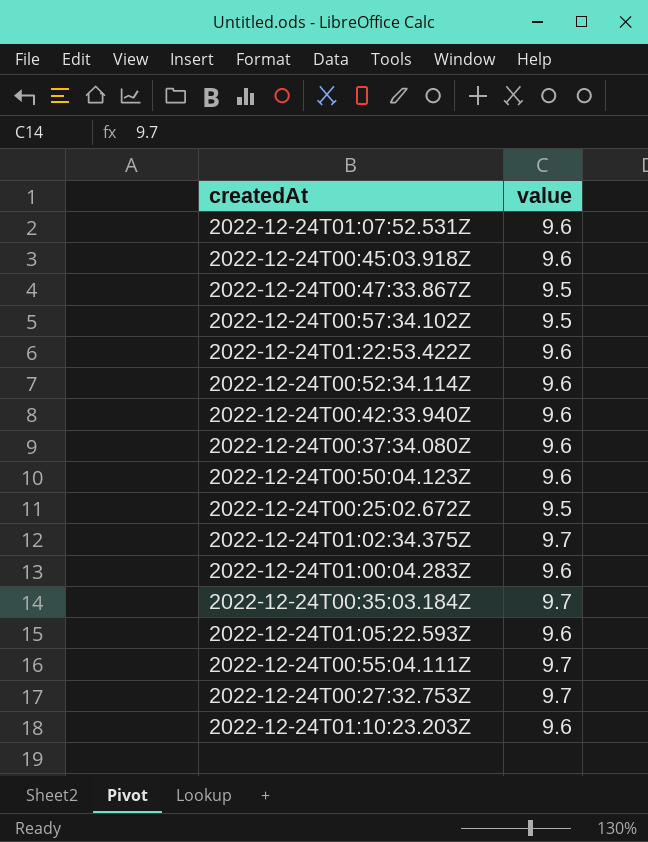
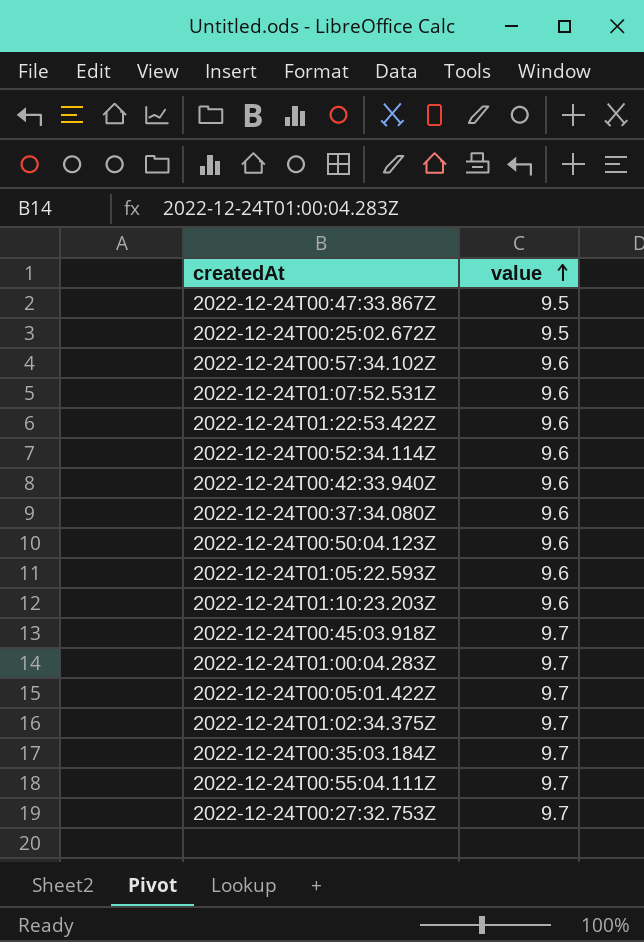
row order: none -> value ascending
2022-12-24T00:57:34.102Z | value: 9.5 -> 9.6
2022-12-24T00:45:03.918Z | value: 9.6 -> 9.7
2022-12-24T01:00:04.283Z | value: 9.6 -> 9.7
row 2022-12-24T00:05:01.422Z: none -> 9.7

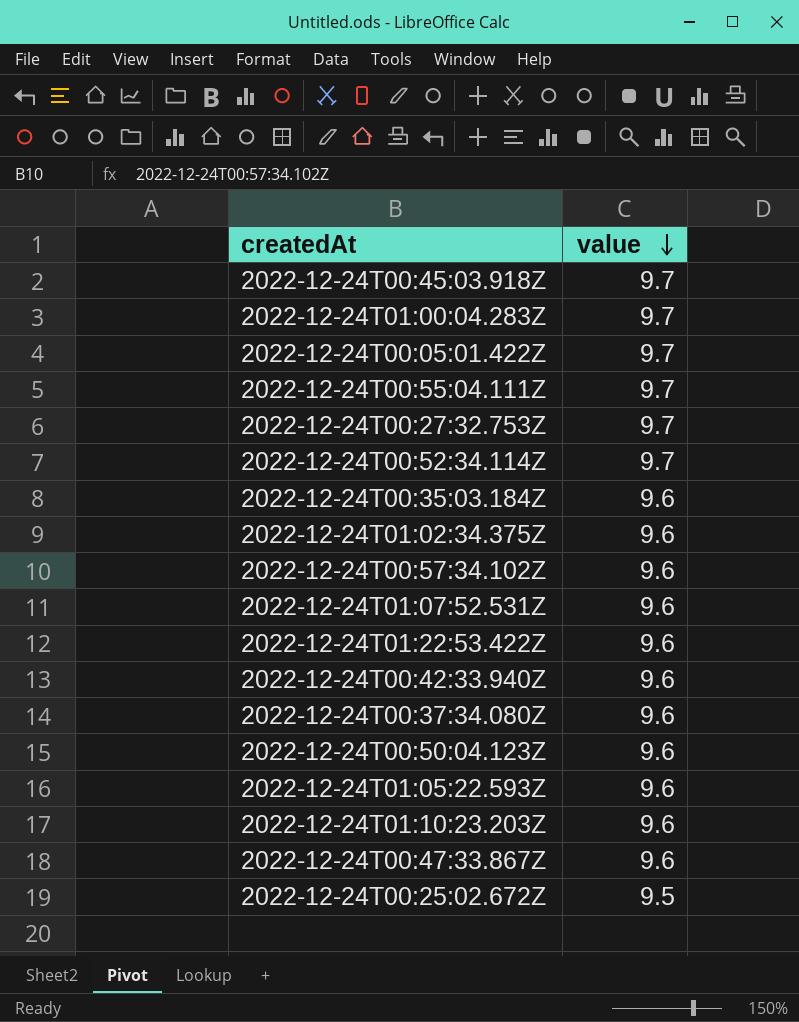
row order: value ascending -> value descending
2022-12-24T00:52:34.114Z | value: 9.6 -> 9.7
2022-12-24T00:35:03.184Z | value: 9.7 -> 9.6
2022-12-24T01:02:34.375Z | value: 9.7 -> 9.6
2022-12-24T00:47:33.867Z | value: 9.5 -> 9.6

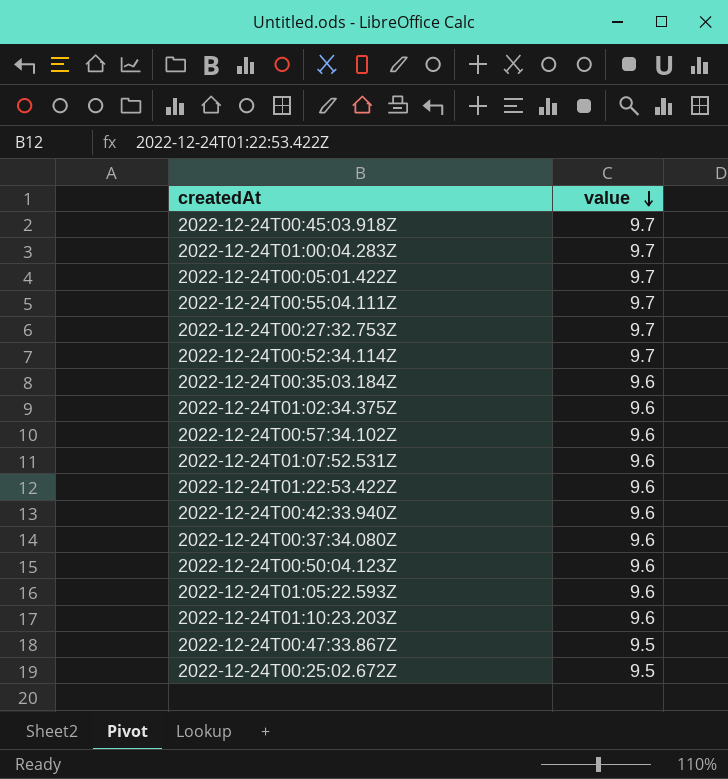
2022-12-24T00:47:33.867Z | value: 9.6 -> 9.5

